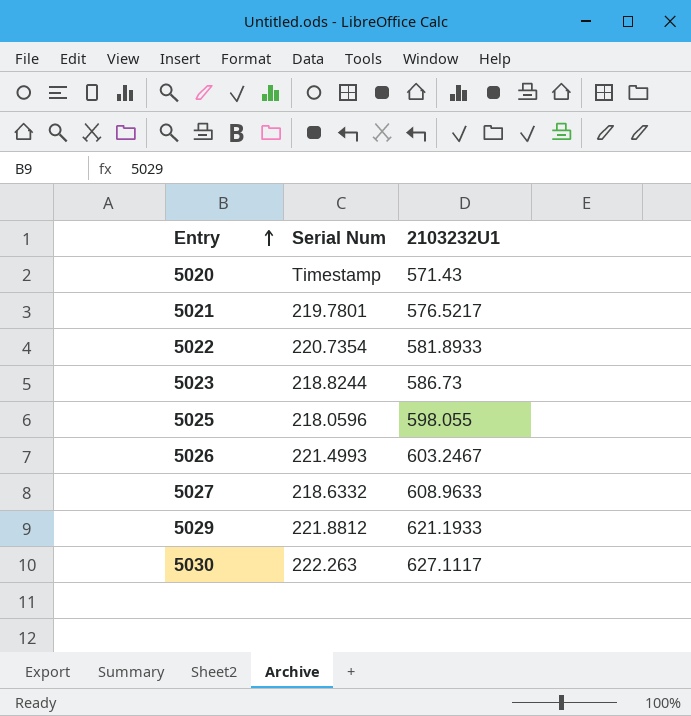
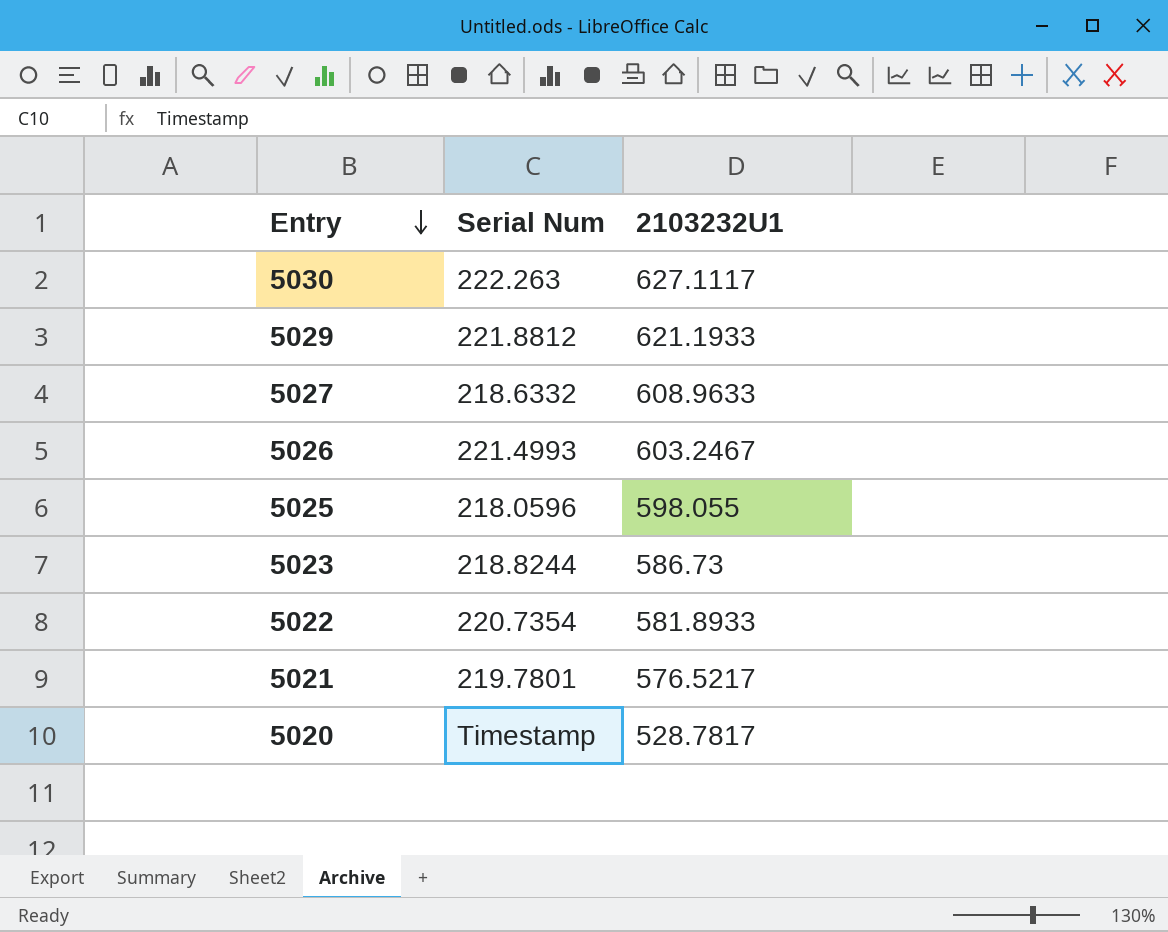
row order: Entry ascending -> Entry descending
5020 | 2103232U1: 571.43 -> 528.7817

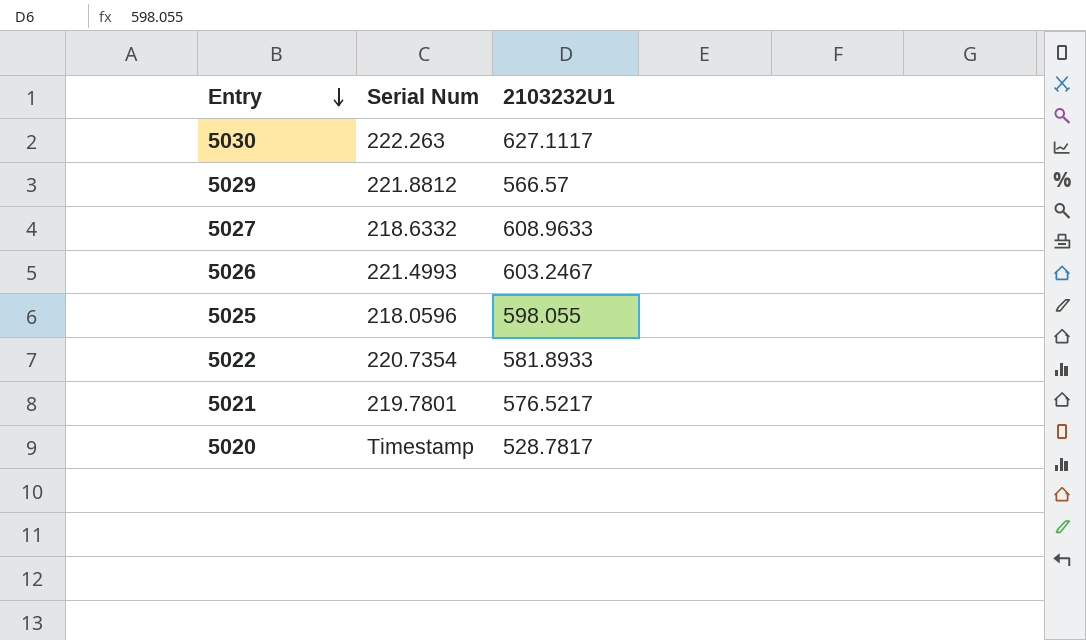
row 5023: 218.8244 | 586.73 -> none
5029 | 2103232U1: 621.1933 -> 566.57

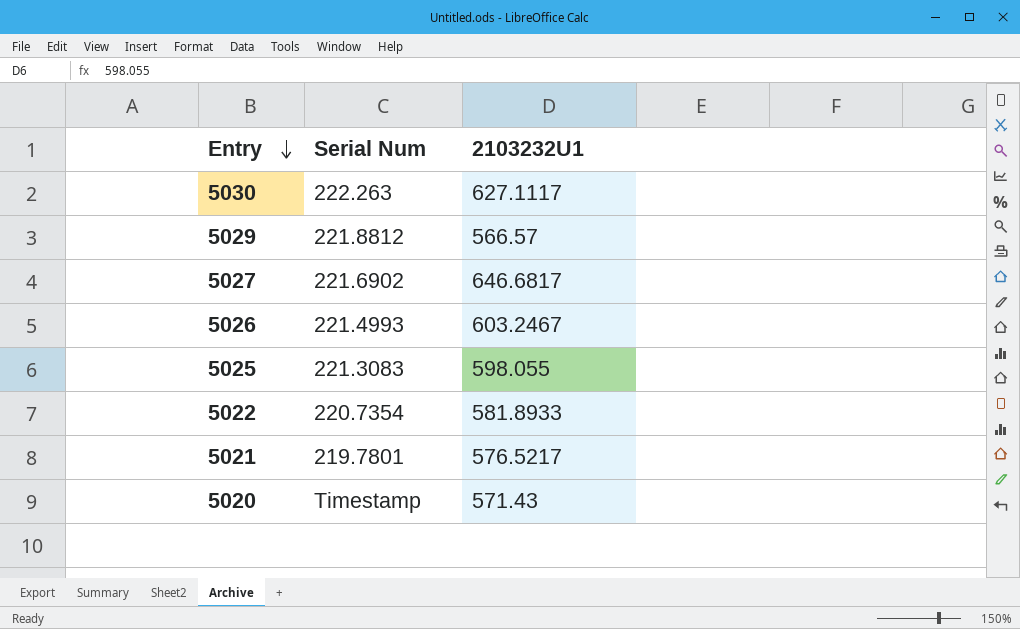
5027 | Serial Num: 218.6332 -> 221.6902
5027 | 2103232U1: 608.9633 -> 646.6817
5025 | Serial Num: 218.0596 -> 221.3083
5020 | 2103232U1: 528.7817 -> 571.43

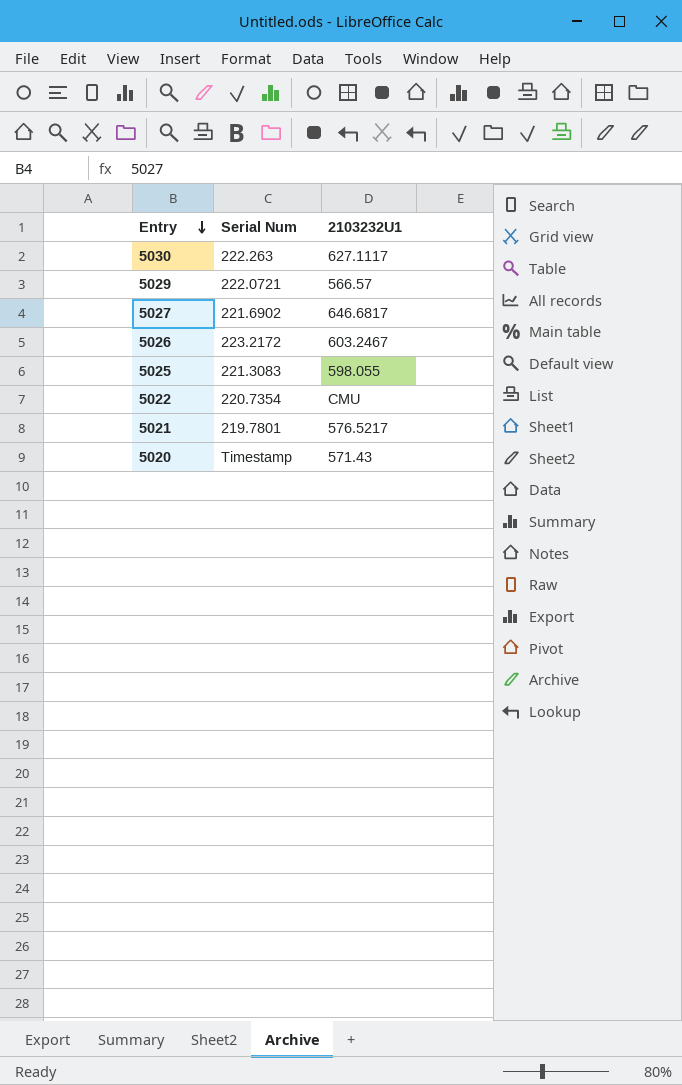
5029 | Serial Num: 221.8812 -> 222.0721
5026 | Serial Num: 221.4993 -> 223.2172
5022 | 2103232U1: 581.8933 -> CMU

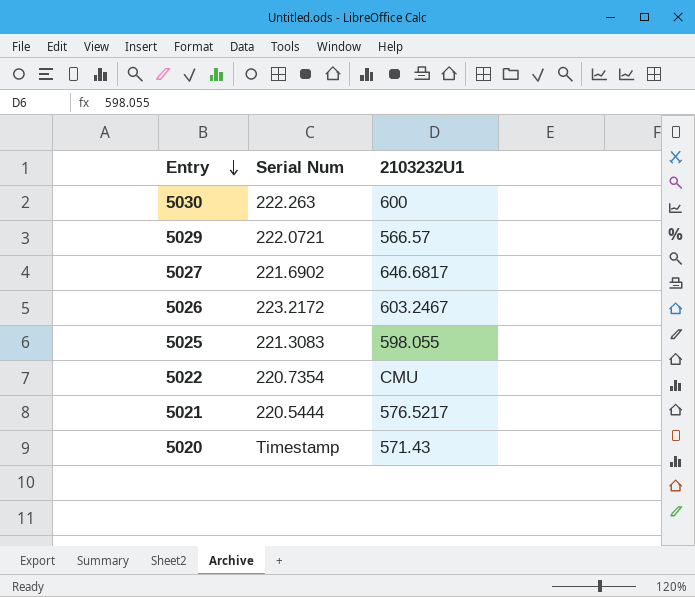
5030 | 2103232U1: 627.1117 -> 600
5021 | Serial Num: 219.7801 -> 220.5444

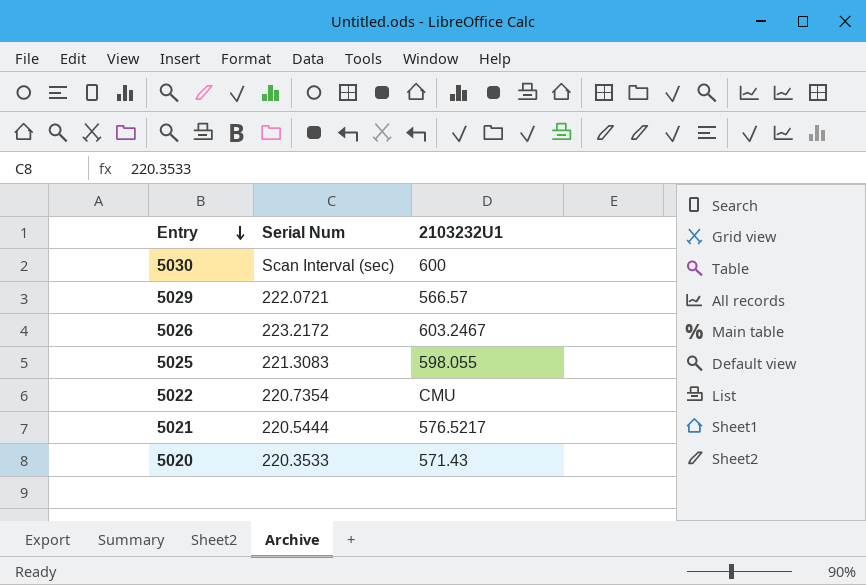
row 5027: 221.6902 | 646.6817 -> none
5030 | Serial Num: 222.263 -> Scan Interval (sec)
5020 | Serial Num: Timestamp -> 220.3533

